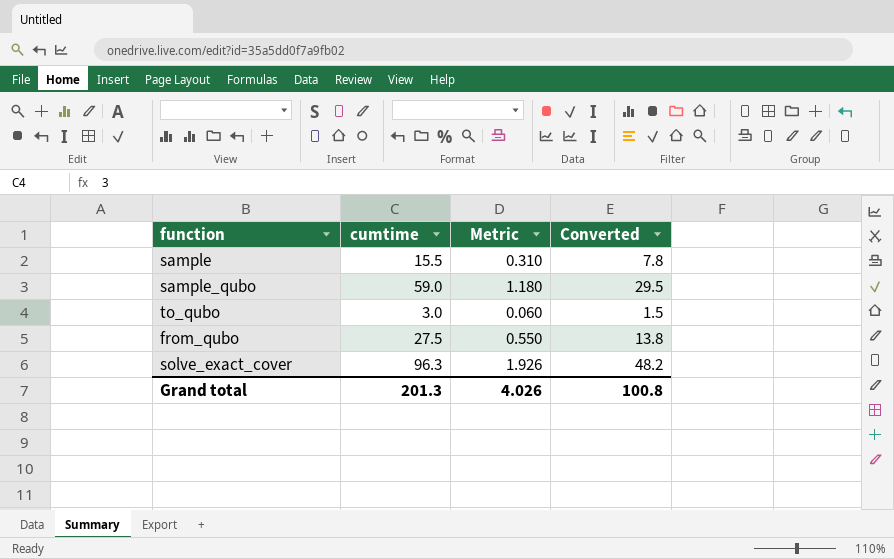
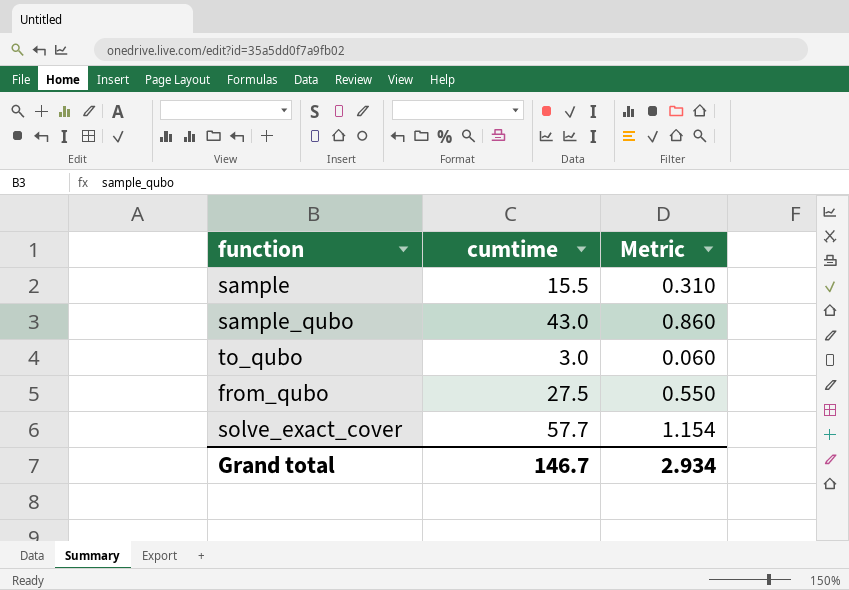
column Converted | formula: [cumtime] * 0.5 -> none
sample_qubo | cumtime: 59.0 -> 43.0
sample_qubo | Metric: 1.180 -> 0.860
solve_exact_cover | cumtime: 96.3 -> 57.7
solve_exact_cover | Metric: 1.926 -> 1.154
Grand total | cumtime: 201.3 -> 146.7
Grand total | Metric: 4.026 -> 2.934

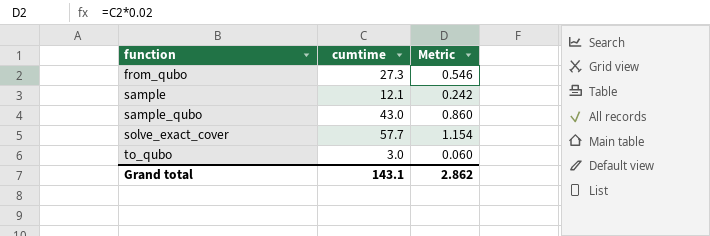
row order: none -> function ascending
from_qubo | cumtime: 27.5 -> 27.3
from_qubo | Metric: 0.550 -> 0.546
sample | cumtime: 15.5 -> 12.1
sample | Metric: 0.310 -> 0.242
Grand total | cumtime: 146.7 -> 143.1
Grand total | Metric: 2.934 -> 2.862

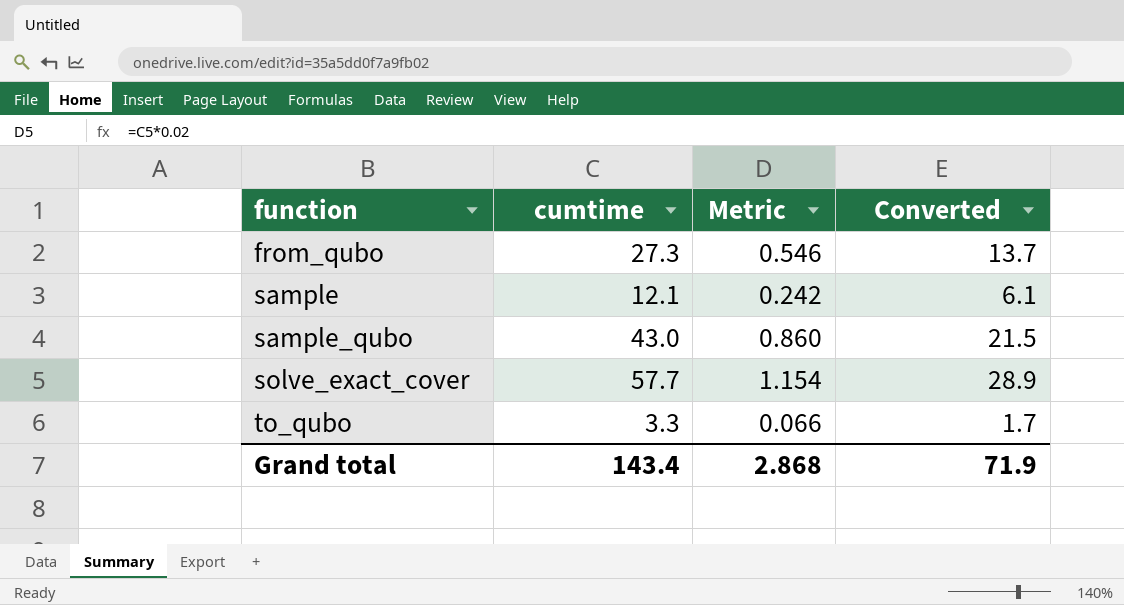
column Converted | formula: none -> [cumtime] * 0.5
to_qubo | cumtime: 3.0 -> 3.3
to_qubo | Metric: 0.060 -> 0.066
Grand total | cumtime: 143.1 -> 143.4
Grand total | Metric: 2.862 -> 2.868

